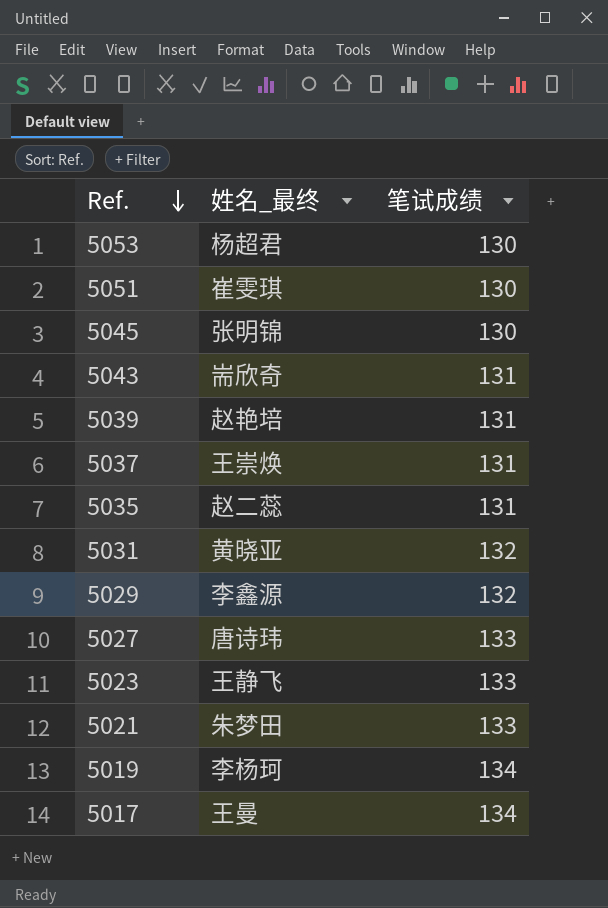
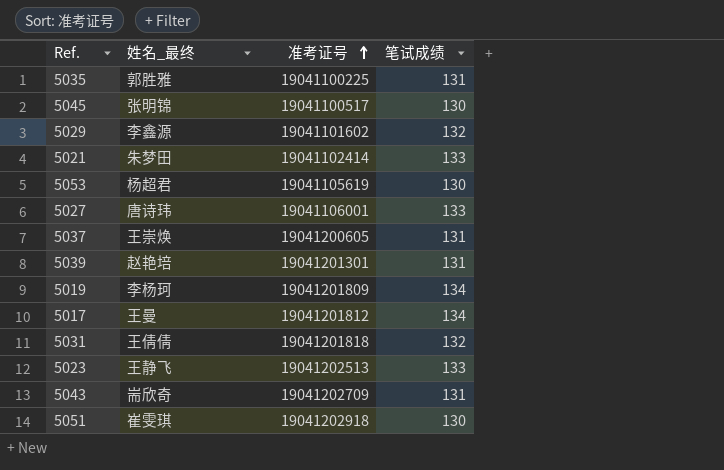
row order: Ref. descending -> 准考证号 ascending
column 准考证号 | position: none -> 3
5035 | 姓名_最终: 赵二蕊 -> 郭胜雅
5031 | 姓名_最终: 黄晓亚 -> 王倩倩

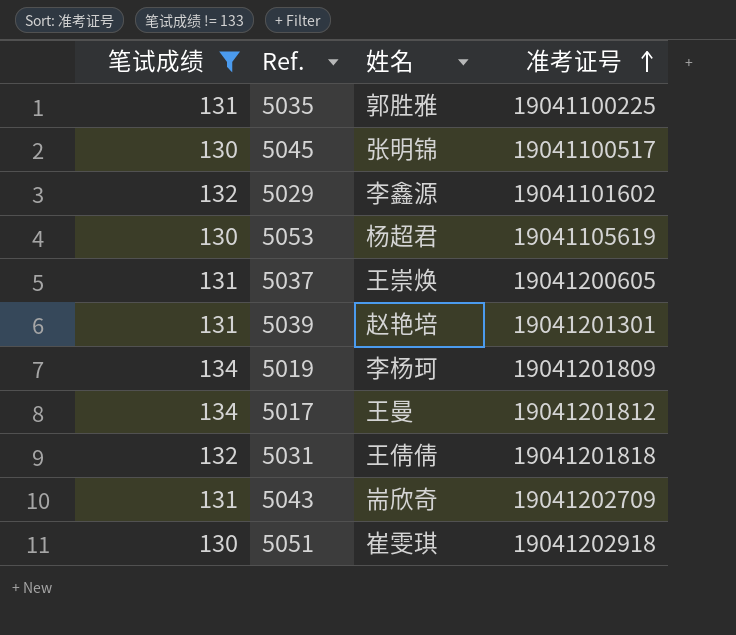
filter: none -> 笔试成绩 != 133
column 笔试成绩 | position: 4 -> 1
column name: 姓名_最终 -> 姓名

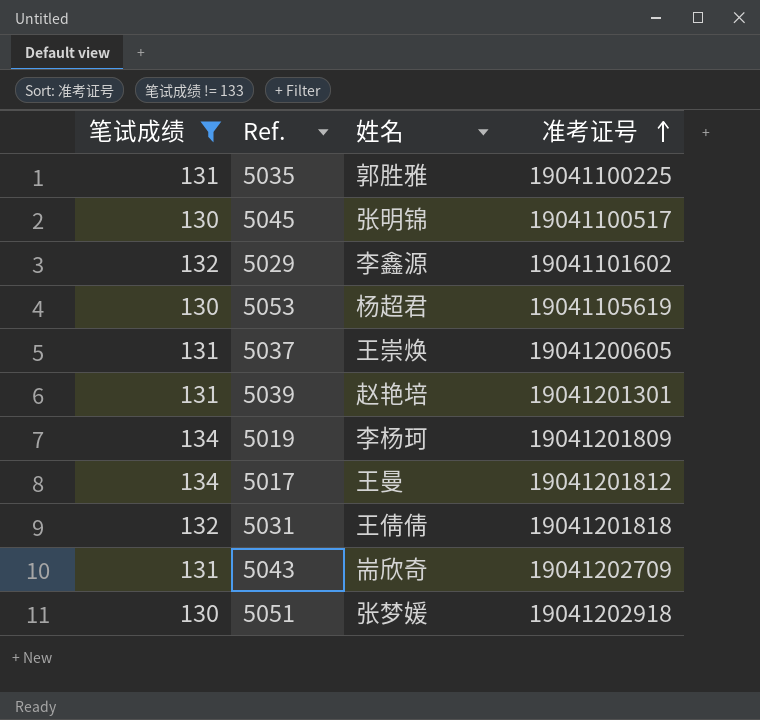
5051 | 姓名: 崔雯琪 -> 张梦媛

